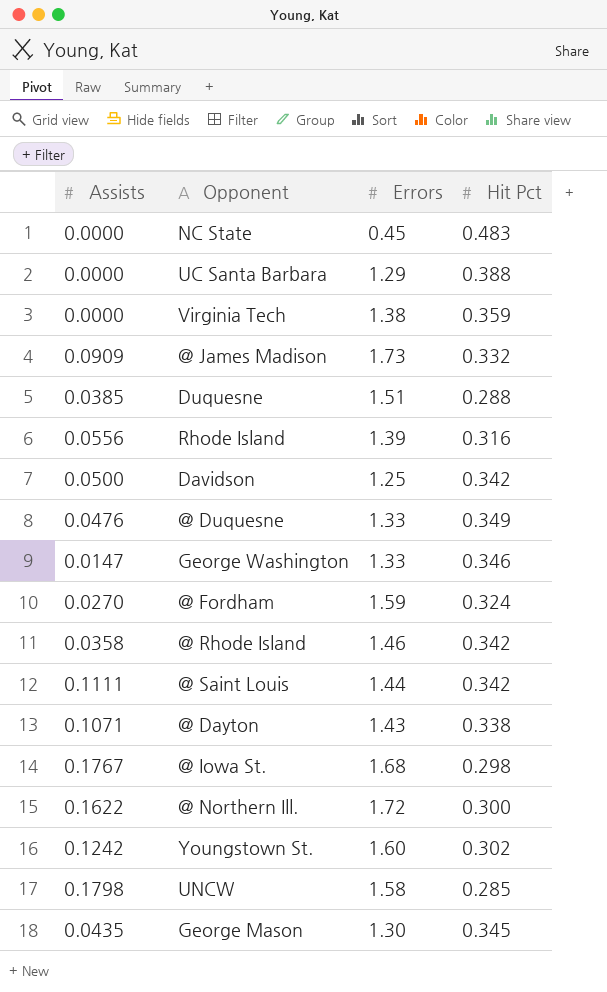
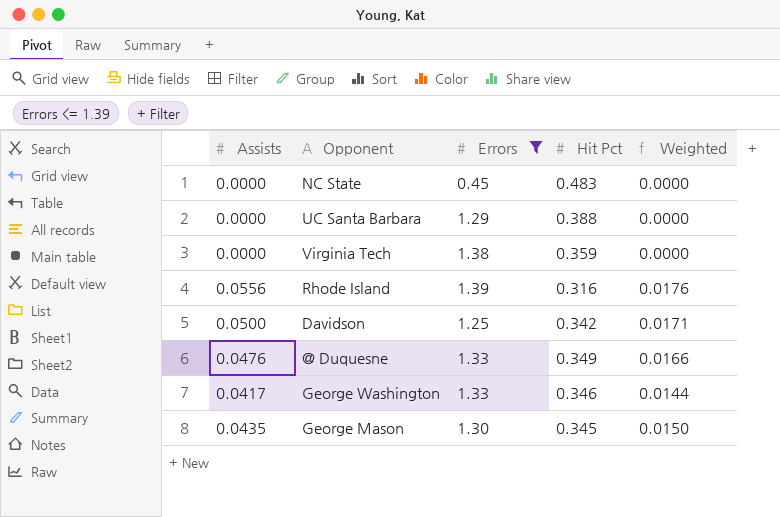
filter: none -> Errors <= 1.39
column Weighted | formula: none -> [Assists] * [Hit Pct]
George Washington | Assists: 0.0147 -> 0.0417

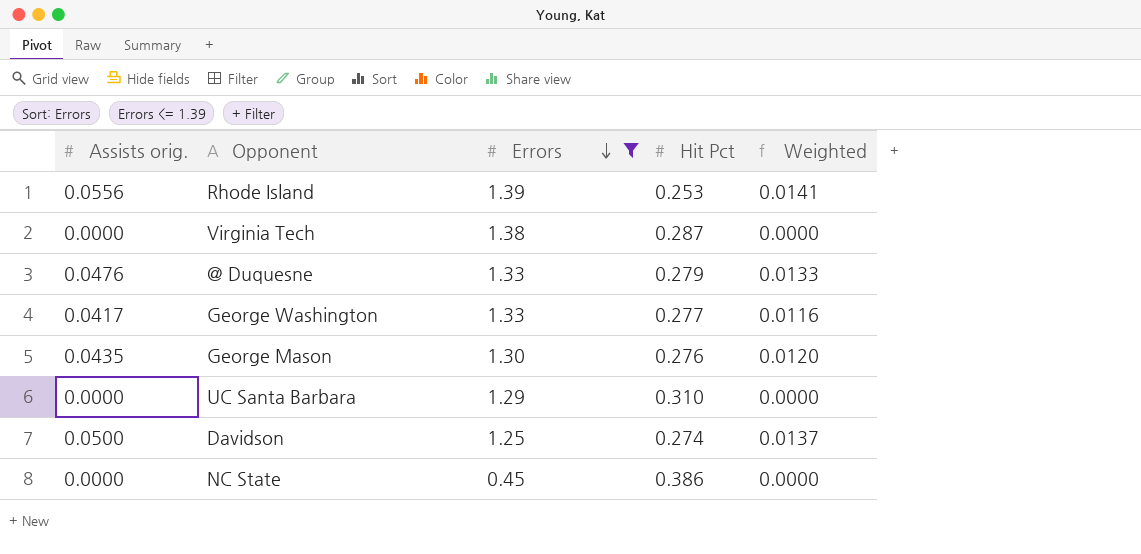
row order: none -> Errors descending
column name: Assists -> Assists orig.
Rhode Island | Hit Pct: 0.316 -> 0.253
Rhode Island | Weighted: 0.0176 -> 0.0141
Virginia Tech | Hit Pct: 0.359 -> 0.287
@ Duquesne | Hit Pct: 0.349 -> 0.279
@ Duquesne | Weighted: 0.0166 -> 0.0133
George Washington | Hit Pct: 0.346 -> 0.277
George Washington | Weighted: 0.0144 -> 0.0116
George Mason | Hit Pct: 0.345 -> 0.276
George Mason | Weighted: 0.0150 -> 0.0120
UC Santa Barbara | Hit Pct: 0.388 -> 0.310
Davidson | Hit Pct: 0.342 -> 0.274
Davidson | Weighted: 0.0171 -> 0.0137
NC State | Hit Pct: 0.483 -> 0.386

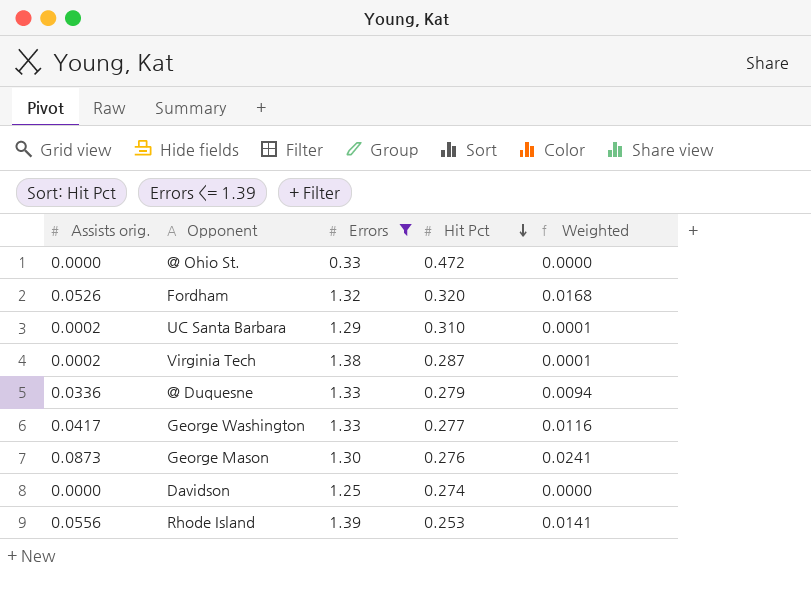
row order: Errors descending -> Hit Pct descending
row NC State: 0.0000 | 0.45 | 0.386 | 0.0000 -> none
row @ Ohio St.: none -> 0.0000 | 0.33 | 0.472 | 0.0000
row Fordham: none -> 0.0526 | 1.32 | 0.320 | 0.0168
UC Santa Barbara | Assists orig.: 0.0000 -> 0.0002
UC Santa Barbara | Weighted: 0.0000 -> 0.0001
Virginia Tech | Assists orig.: 0.0000 -> 0.0002
Virginia Tech | Weighted: 0.0000 -> 0.0001
@ Duquesne | Assists orig.: 0.0476 -> 0.0336
@ Duquesne | Weighted: 0.0133 -> 0.0094
George Mason | Assists orig.: 0.0435 -> 0.0873
George Mason | Weighted: 0.0120 -> 0.0241
Davidson | Assists orig.: 0.0500 -> 0.0000
Davidson | Weighted: 0.0137 -> 0.0000

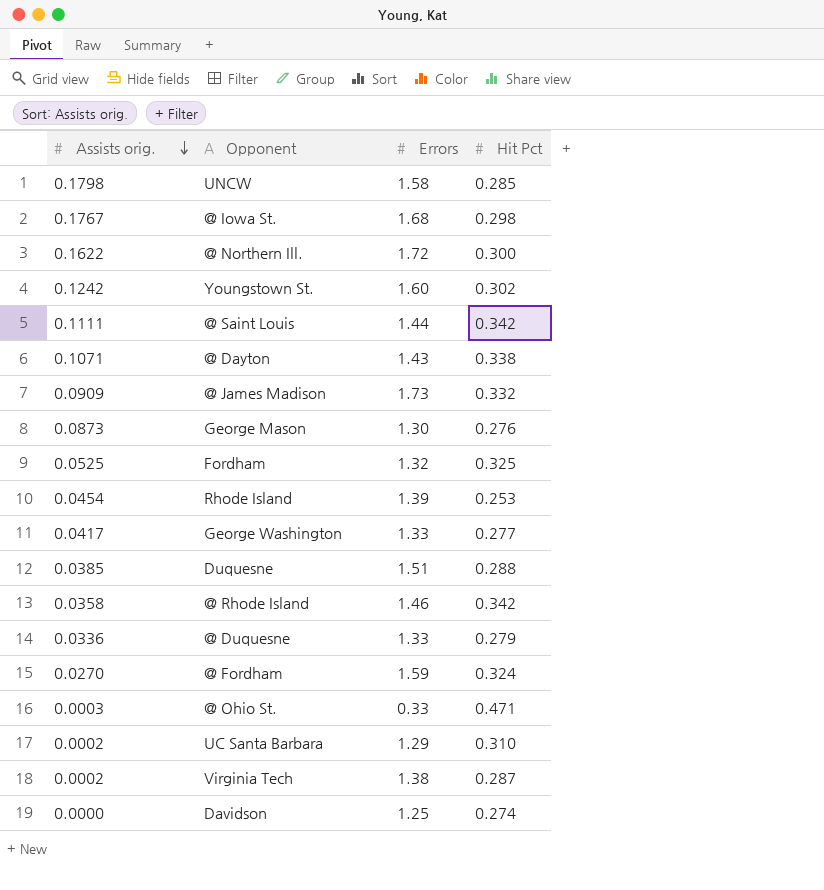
filter: Errors <= 1.39 -> none
row order: Hit Pct descending -> Assists orig. descending
column Weighted | formula: [Assists orig.] * [Hit Pct] -> none
Fordham | Assists orig.: 0.0526 -> 0.0525
Fordham | Hit Pct: 0.320 -> 0.325
Rhode Island | Assists orig.: 0.0556 -> 0.0454
@ Ohio St. | Assists orig.: 0.0000 -> 0.0003
@ Ohio St. | Hit Pct: 0.472 -> 0.471

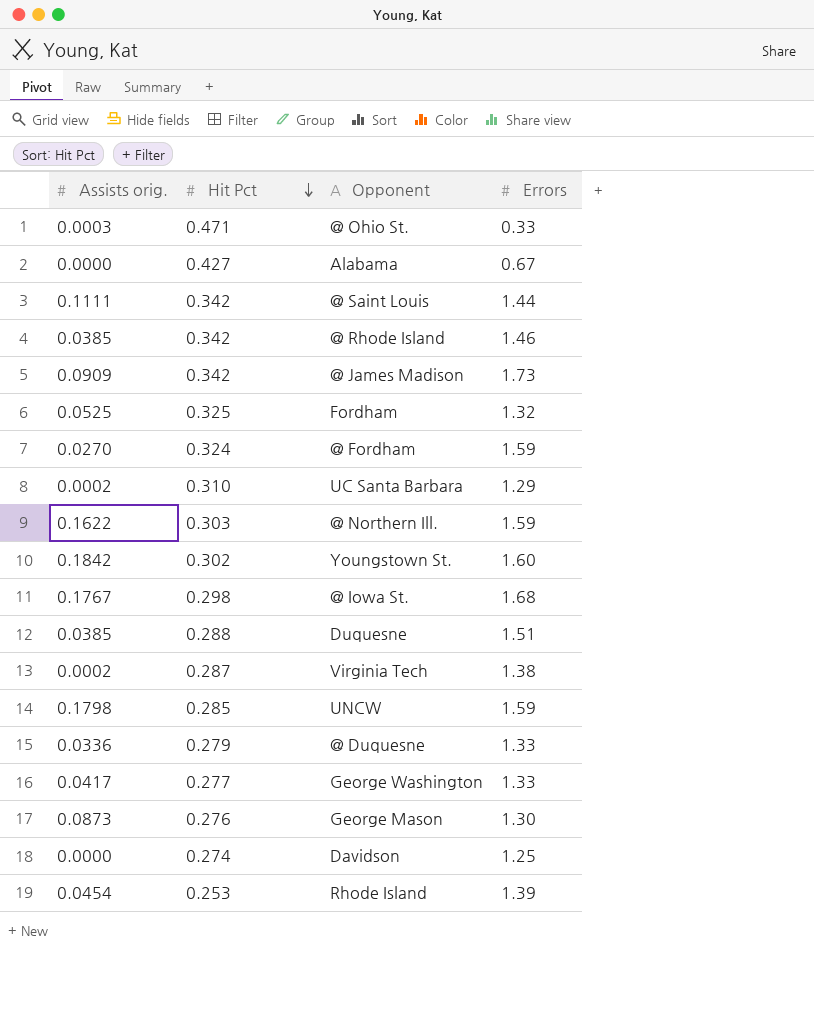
row order: Assists orig. descending -> Hit Pct descending
column Hit Pct | position: 4 -> 2
row @ Dayton: 0.1071 | 1.43 | 0.338 -> none
row Alabama: none -> 0.0000 | 0.427 | 0.67
@ Rhode Island | Assists orig.: 0.0358 -> 0.0385
@ James Madison | Hit Pct: 0.332 -> 0.342
@ Northern Ill. | Hit Pct: 0.300 -> 0.303
@ Northern Ill. | Errors: 1.72 -> 1.59
Youngstown St. | Assists orig.: 0.1242 -> 0.1842
UNCW | Errors: 1.58 -> 1.59

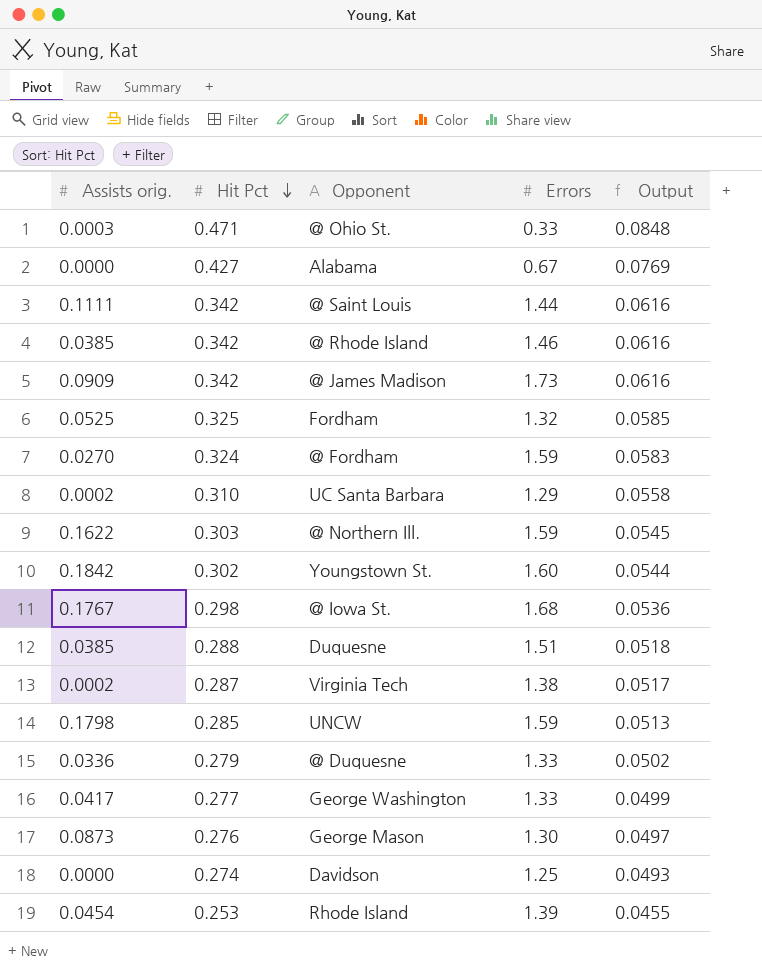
column Output | formula: none -> [Hit Pct] * 0.18

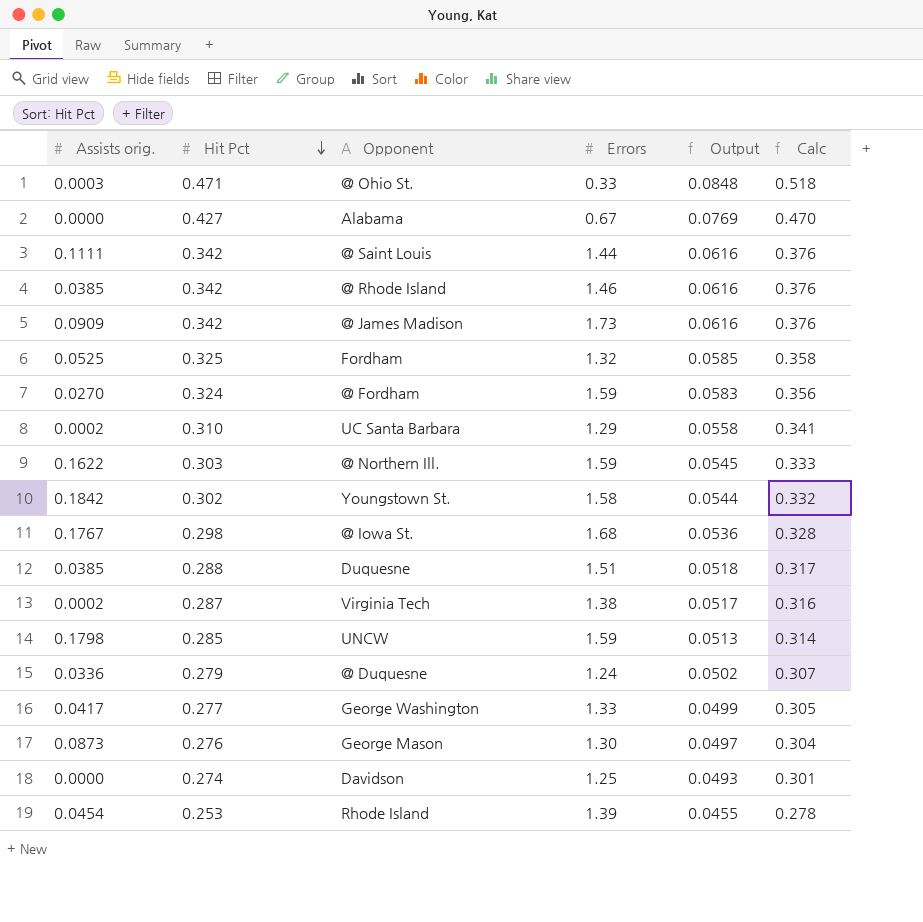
column Calc | formula: none -> [Hit Pct] * 1.1
Youngstown St. | Errors: 1.60 -> 1.58
@ Duquesne | Errors: 1.33 -> 1.24

